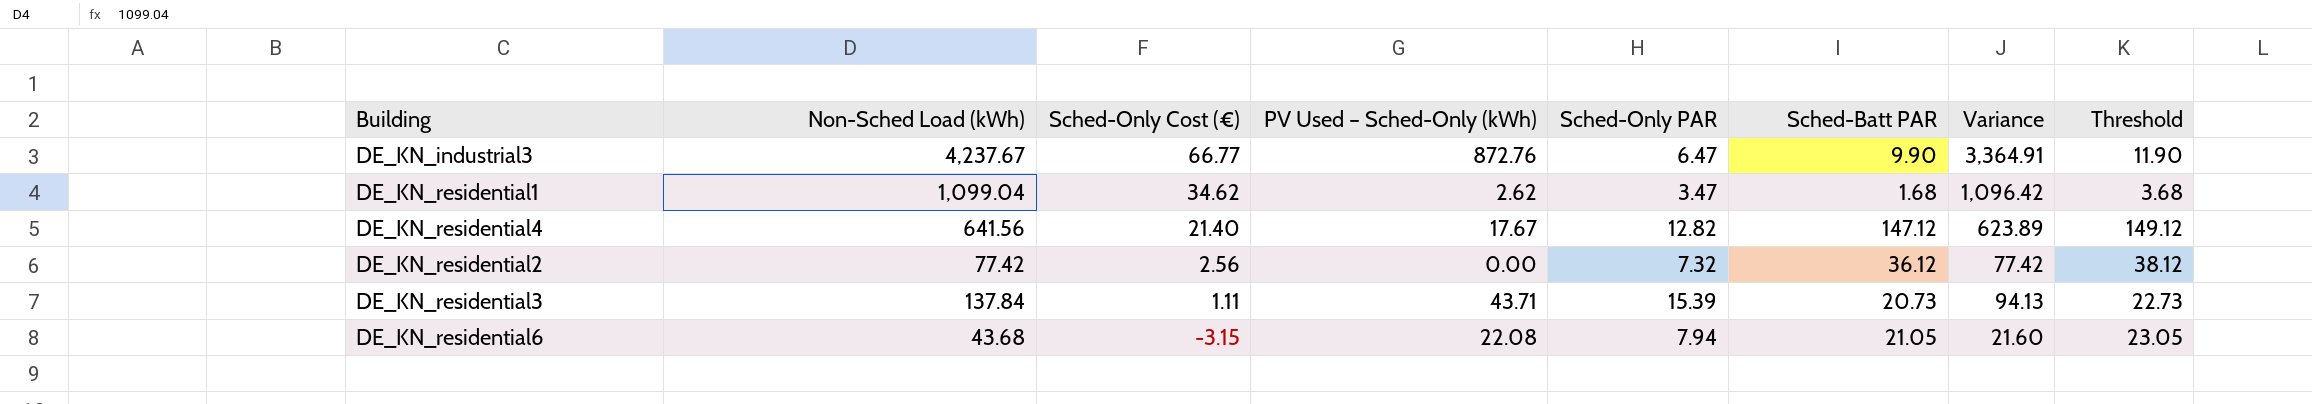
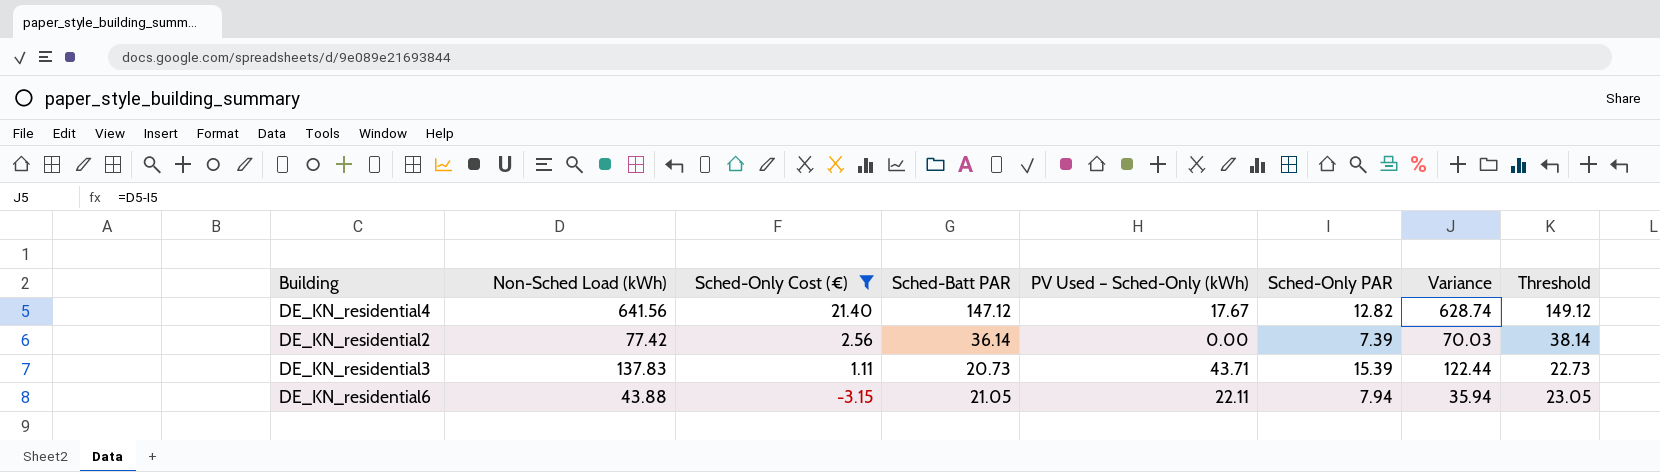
filter: none -> Sched-Only Cost (€) <= 21.40
column Sched-Batt PAR | position: 6 -> 4
column Variance | formula: [Non-Sched Load (kWh)] - [PV Used – Sched-Only (kWh)] -> [Non-Sched Load (kWh)] - [Sched-Only PAR]
DE_KN_residential2 | Sched-Batt PAR: 36.12 -> 36.14
DE_KN_residential2 | Sched-Only PAR: 7.32 -> 7.39
DE_KN_residential2 | Threshold: 38.12 -> 38.14
DE_KN_residential3 | Non-Sched Load (kWh): 137.84 -> 137.83
DE_KN_residential6 | Non-Sched Load (kWh): 43.68 -> 43.88
DE_KN_residential6 | PV Used – Sched-Only (kWh): 22.08 -> 22.11

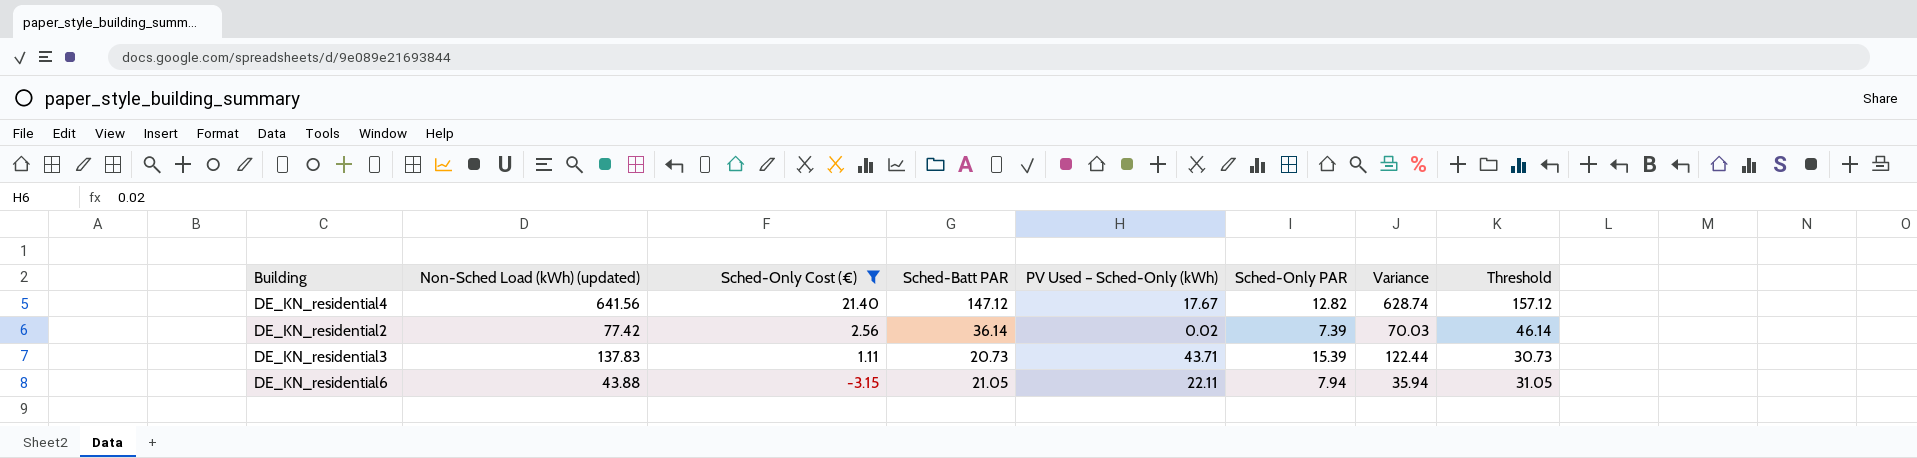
column name: Non-Sched Load (kWh) -> Non-Sched Load (kWh) (updated)
column Threshold | formula: [Sched-Batt PAR] + 2 -> [Sched-Batt PAR] + 10
DE_KN_residential2 | PV Used – Sched-Only (kWh): 0.00 -> 0.02

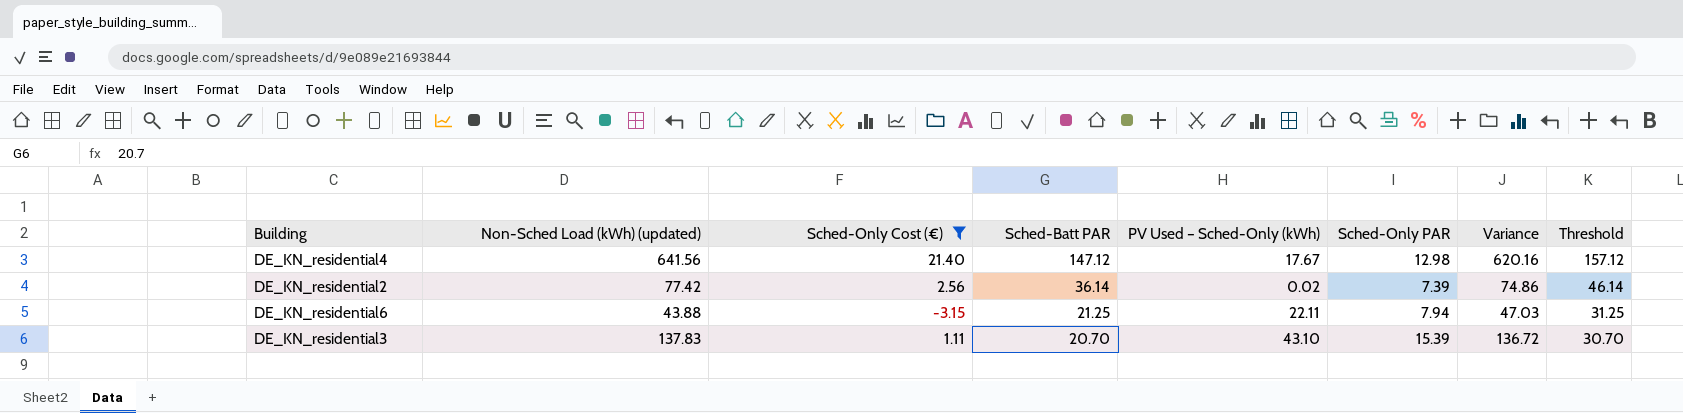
row order: Sched-Only Cost (€) descending -> Sched-Batt PAR descending
column Variance | formula: [Non-Sched Load (kWh) (updated)] - [Sched-Only PAR] -> [Non-Sched Load (kWh) (updated)] - [Sched-Only Cost (€)]
DE_KN_residential4 | Sched-Only PAR: 12.82 -> 12.98
DE_KN_residential6 | Sched-Batt PAR: 21.05 -> 21.25
DE_KN_residential6 | Threshold: 31.05 -> 31.25
DE_KN_residential3 | Sched-Batt PAR: 20.73 -> 20.70
DE_KN_residential3 | PV Used – Sched-Only (kWh): 43.71 -> 43.10
DE_KN_residential3 | Threshold: 30.73 -> 30.70

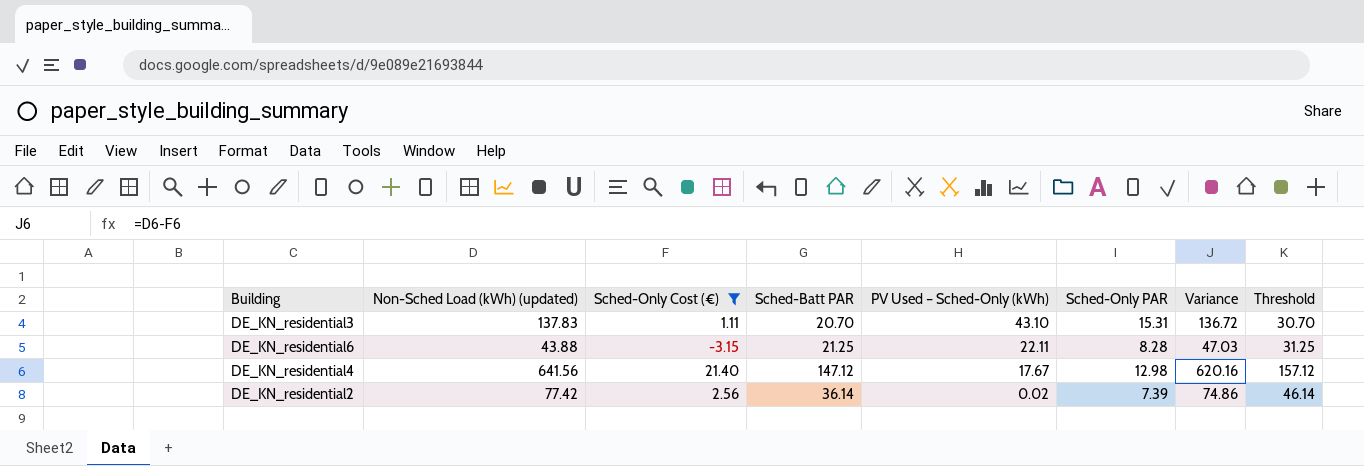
row order: Sched-Batt PAR descending -> PV Used – Sched-Only (kWh) descending
DE_KN_residential3 | Sched-Only PAR: 15.39 -> 15.31
DE_KN_residential6 | Sched-Only PAR: 7.94 -> 8.28

